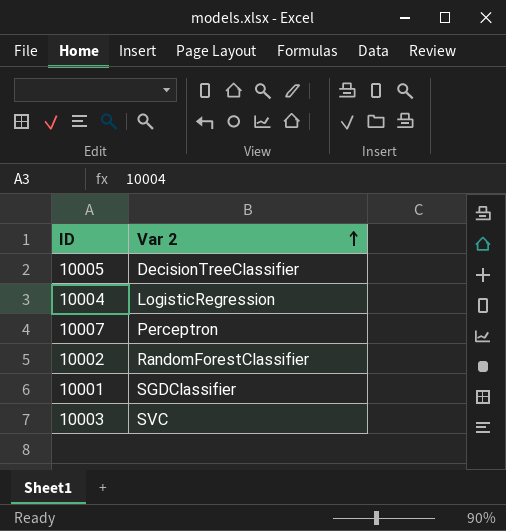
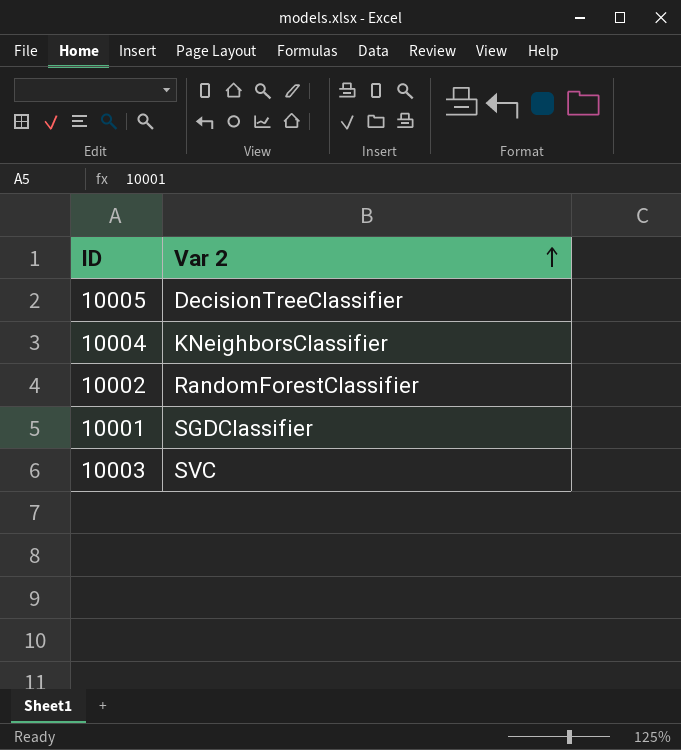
row 10007: Perceptron -> none
10004 | Var 2: LogisticRegression -> KNeighborsClassifier

